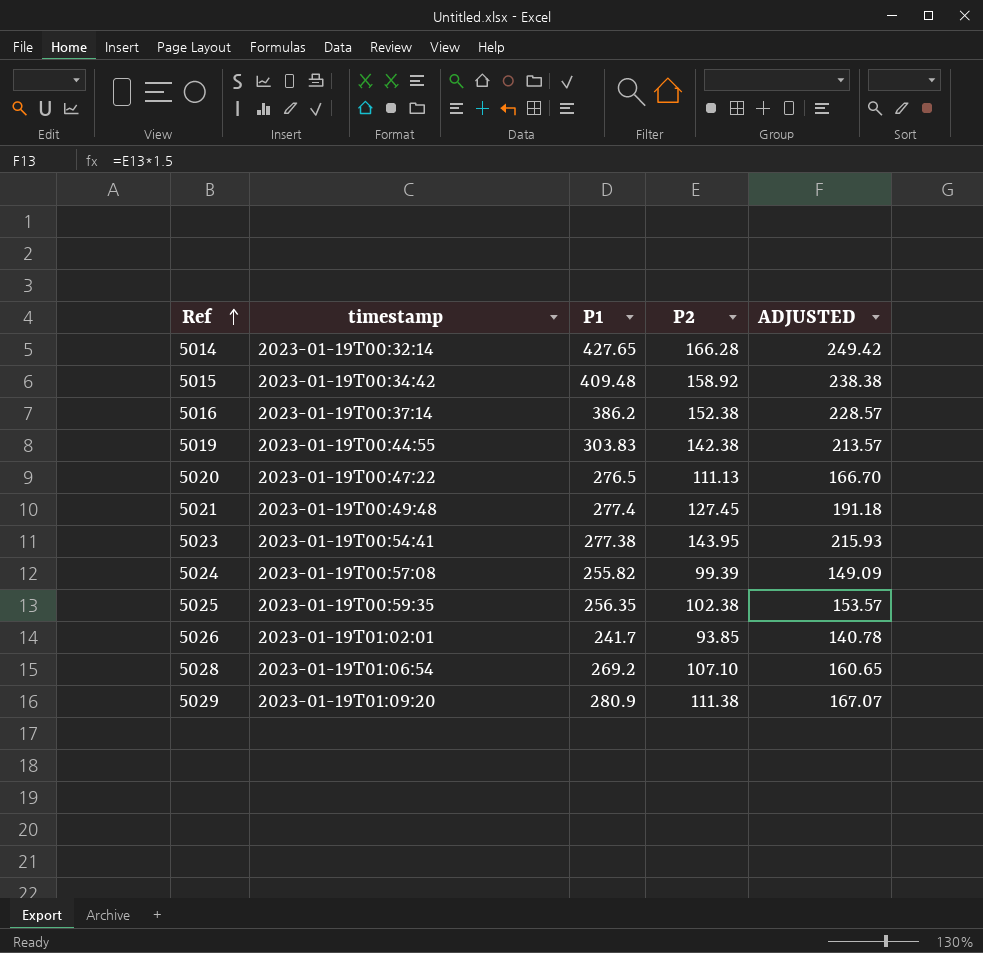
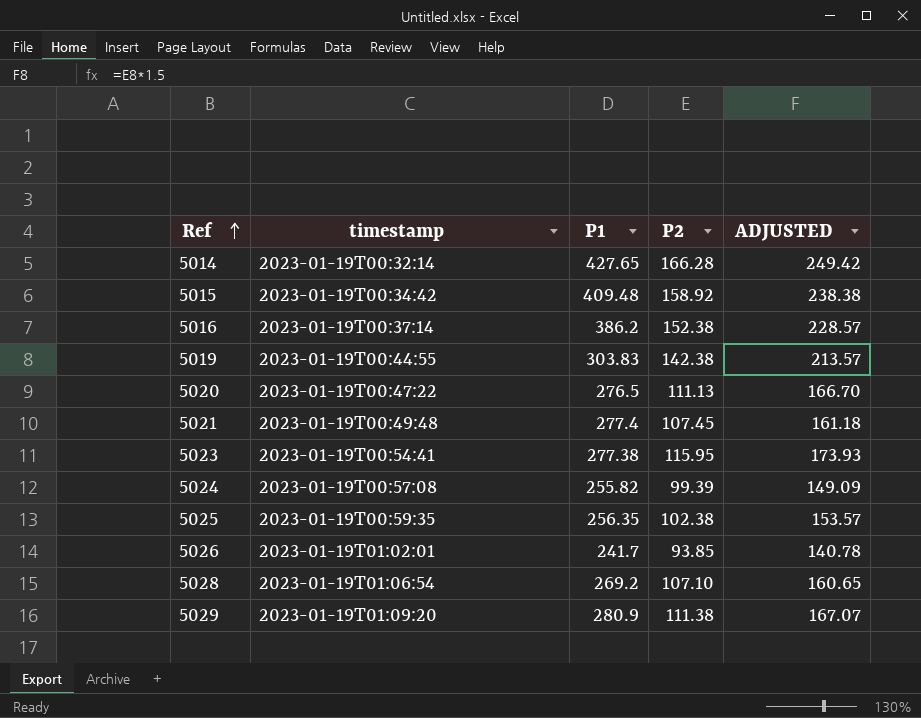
5021 | P2: 127.45 -> 107.45
5021 | ADJUSTED: 191.18 -> 161.18
5023 | P2: 143.95 -> 115.95
5023 | ADJUSTED: 215.93 -> 173.93

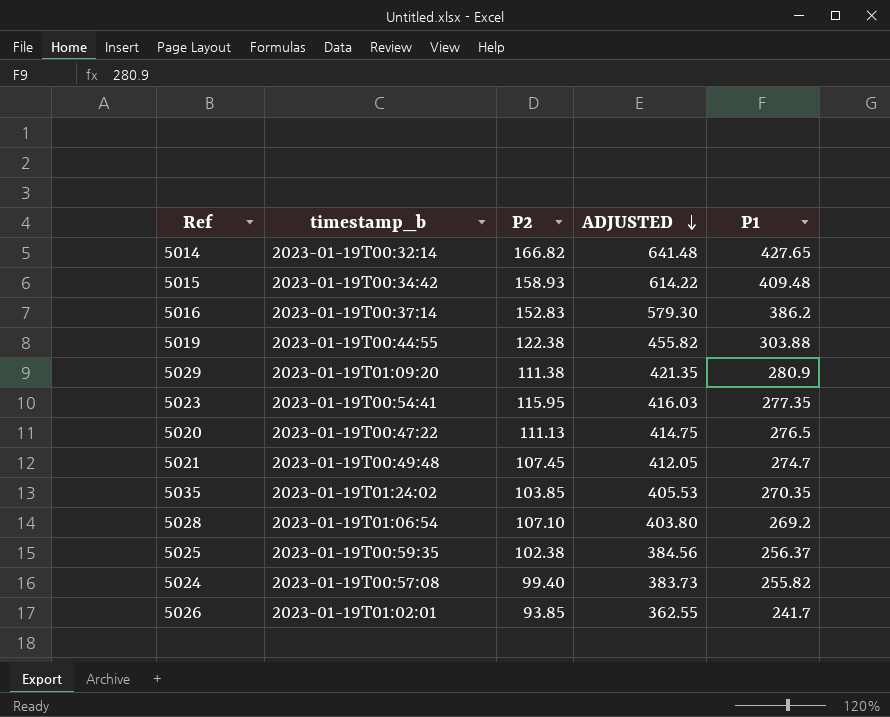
row order: Ref ascending -> ADJUSTED descending
column name: timestamp -> timestamp_b
column ADJUSTED | formula: [P2] * 1.5 -> [P1] * 1.5
column P1 | position: 3 -> 5
5014 | P2: 166.28 -> 166.82
5015 | P2: 158.92 -> 158.93
5016 | P2: 152.38 -> 152.83
5019 | P2: 142.38 -> 122.38
5019 | P1: 303.83 -> 303.88
5023 | P1: 277.38 -> 277.35
5021 | P1: 277.4 -> 274.7
row 5035: none -> 2023-01-19T01:24:02 | 103.85 | 405.53 | 270.35
5025 | P1: 256.35 -> 256.37
5024 | P2: 99.39 -> 99.40

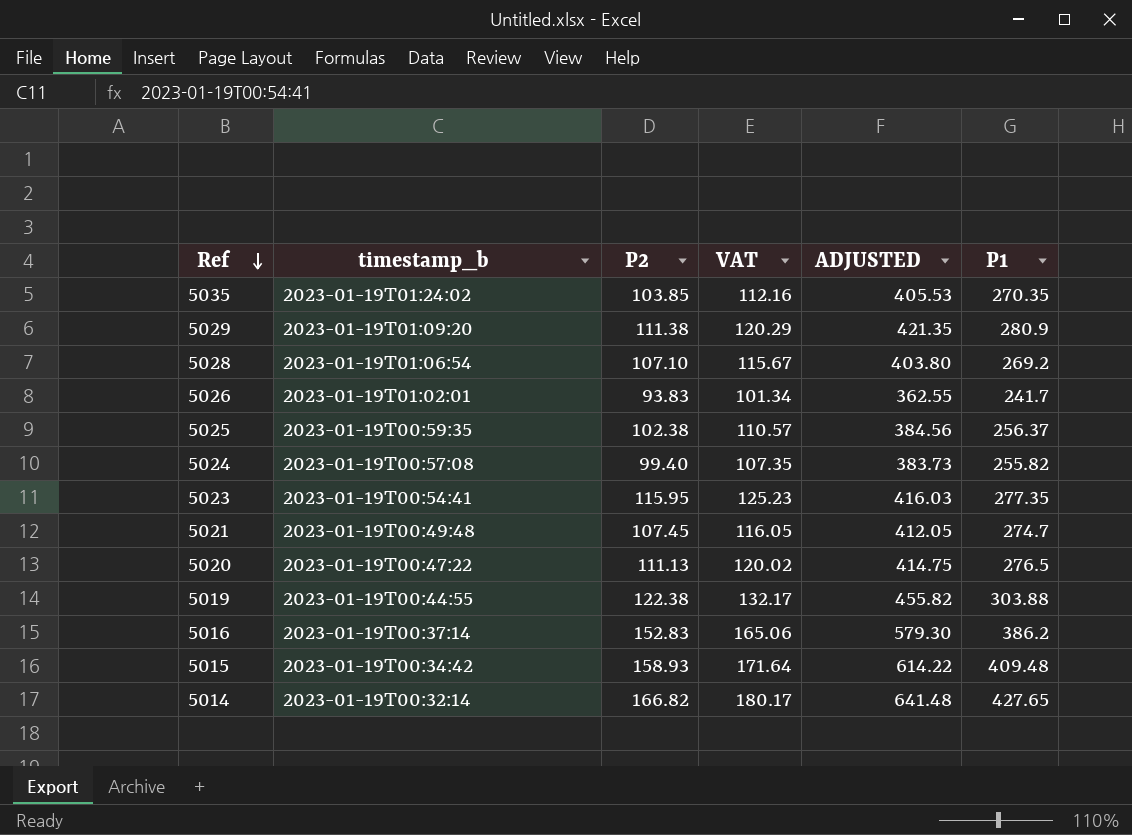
row order: ADJUSTED descending -> Ref descending
column VAT | formula: none -> [P2] * 1.08
5026 | P2: 93.85 -> 93.83

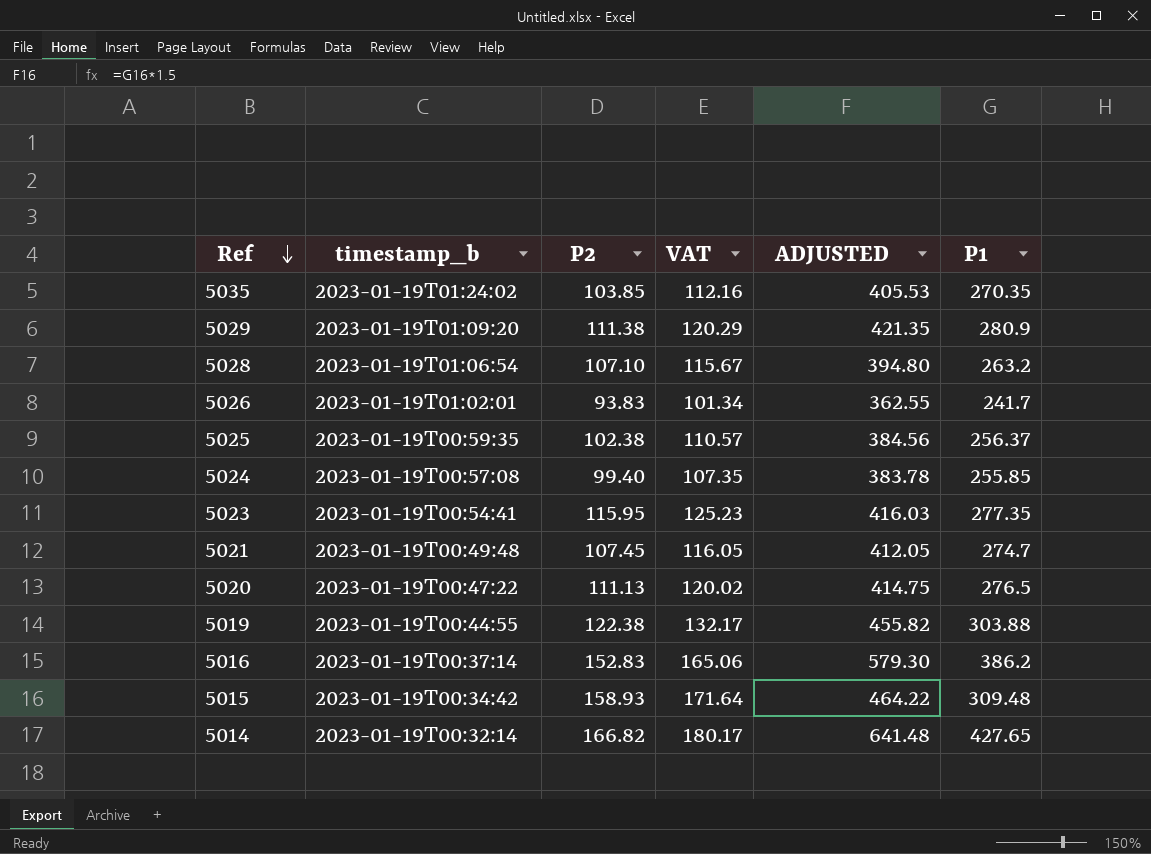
5028 | ADJUSTED: 403.80 -> 394.80
5028 | P1: 269.2 -> 263.2
5024 | ADJUSTED: 383.73 -> 383.78
5024 | P1: 255.82 -> 255.85
5015 | ADJUSTED: 614.22 -> 464.22
5015 | P1: 409.48 -> 309.48

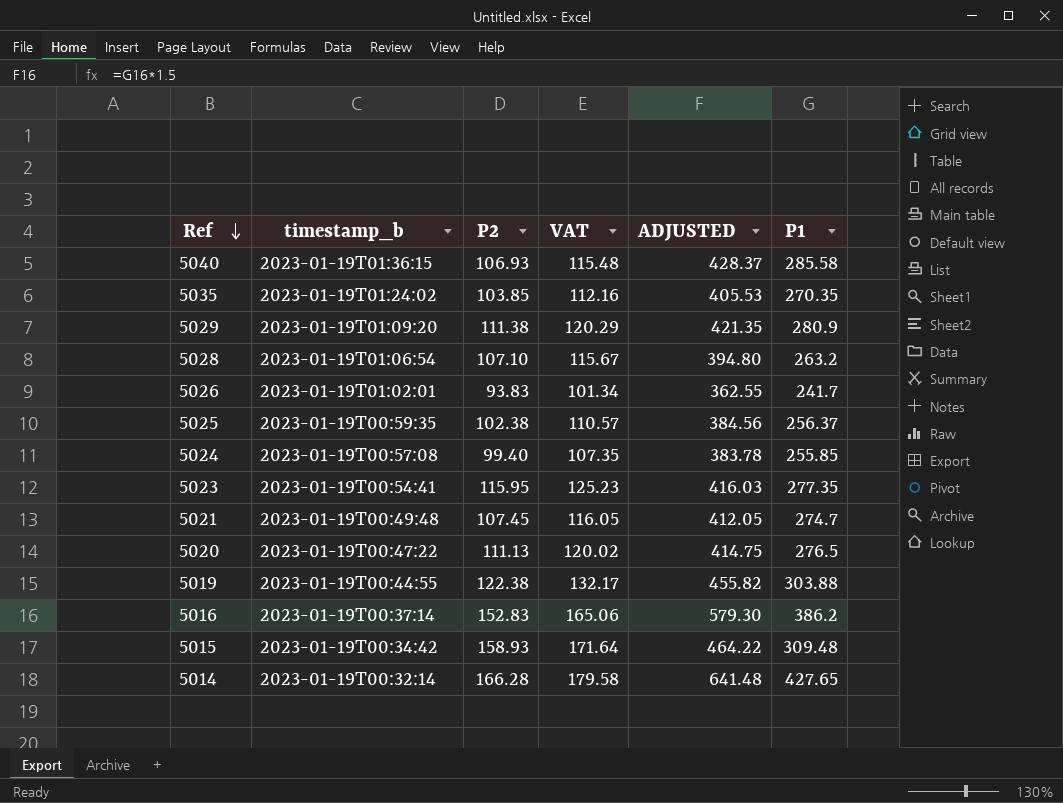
row 5040: none -> 2023-01-19T01:36:15 | 106.93 | 115.48 | 428.37 | 285.58
5014 | P2: 166.82 -> 166.28
5014 | VAT: 180.17 -> 179.58

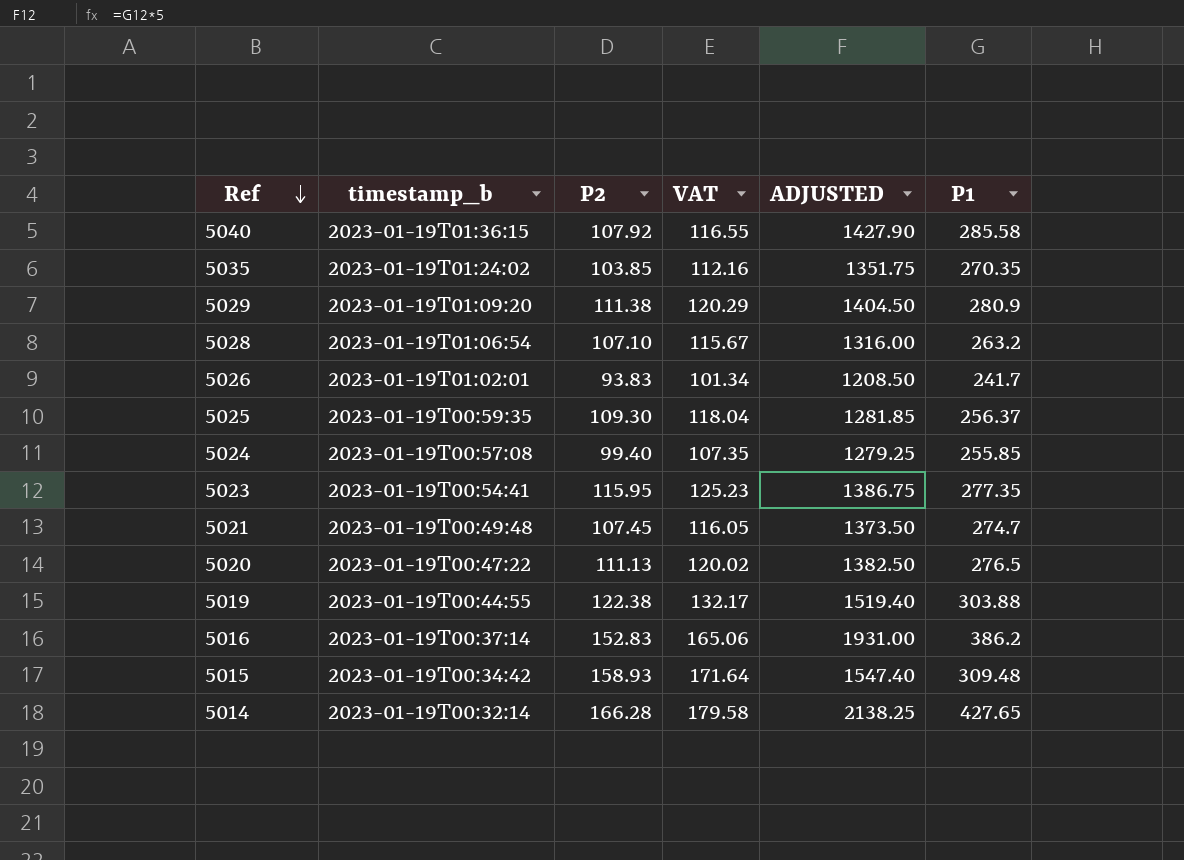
column ADJUSTED | formula: [P1] * 1.5 -> [P1] * 5
5040 | P2: 106.93 -> 107.92
5040 | VAT: 115.48 -> 116.55
5025 | P2: 102.38 -> 109.30
5025 | VAT: 110.57 -> 118.04

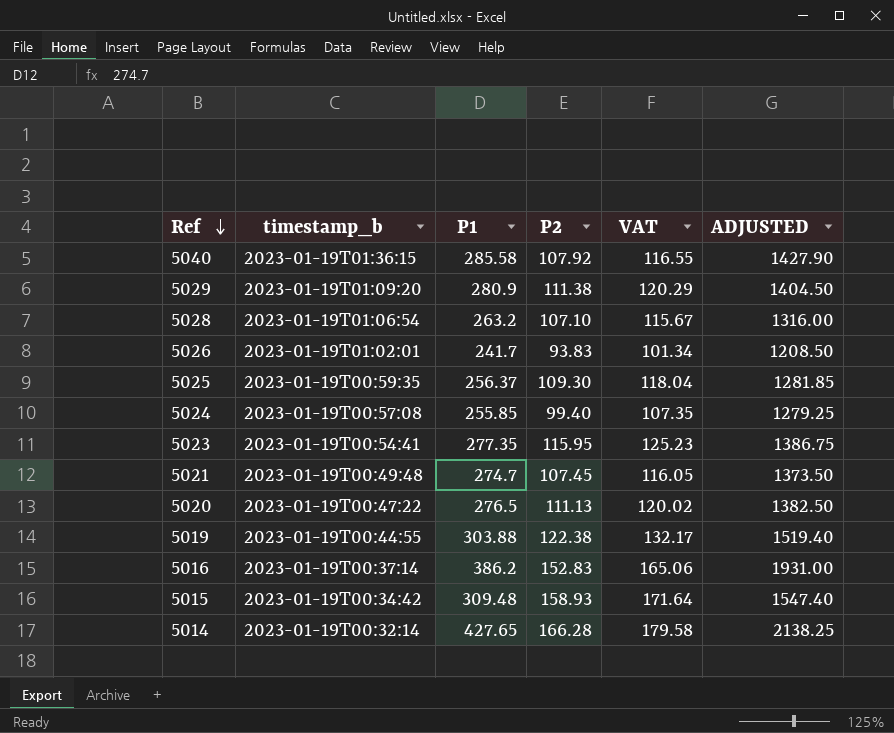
column P1 | position: 6 -> 3
row 5035: 2023-01-19T01:24:02 | 103.85 | 112.16 | 1351.75 | 270.35 -> none

